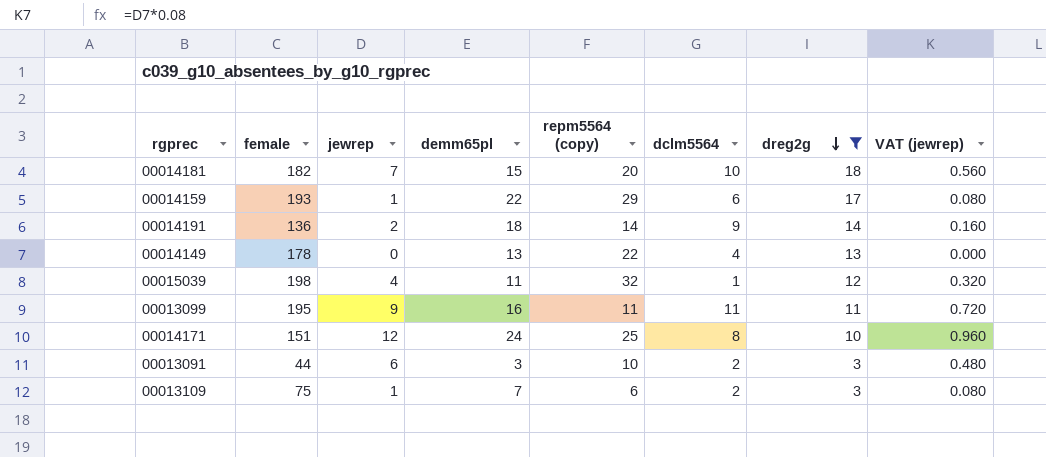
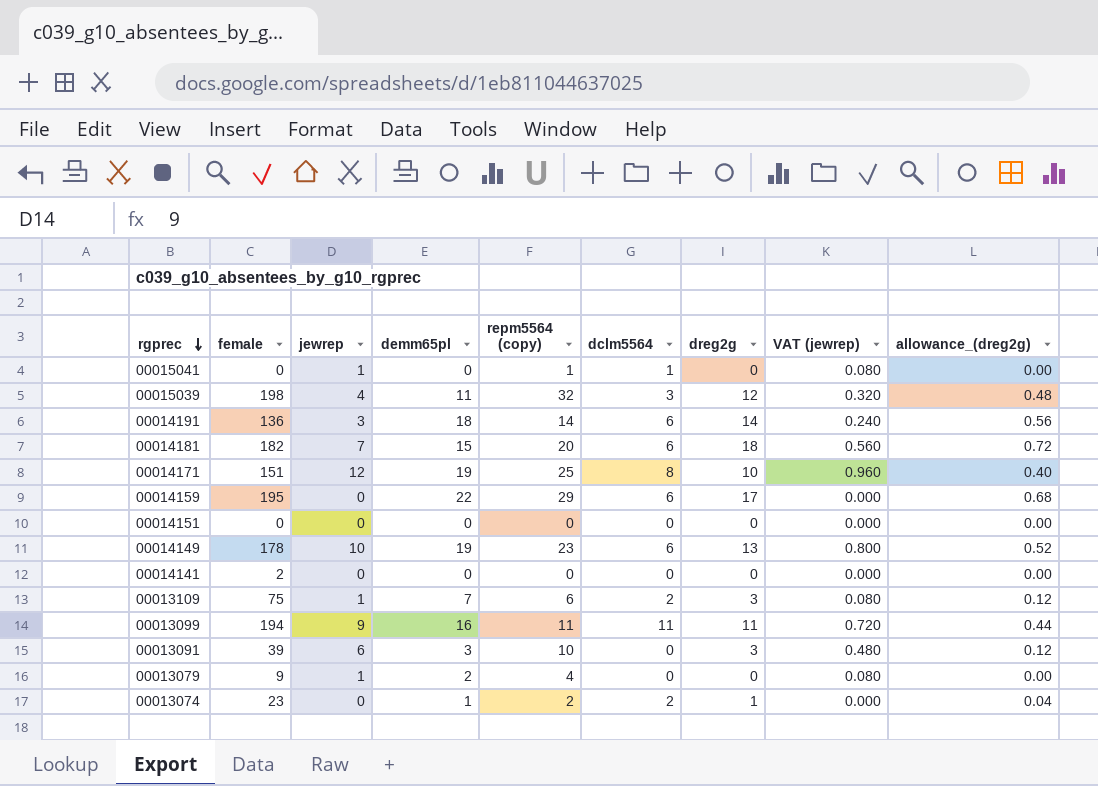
filter: dreg2g >= 3 -> none
row order: dreg2g descending -> rgprec descending
column allowance_(dreg2g) | formula: none -> [dreg2g] * 0.04
00015039 | dclm5564: 1 -> 3
00014191 | jewrep: 2 -> 3
00014191 | dclm5564: 9 -> 6
00014191 | VAT (jewrep): 0.160 -> 0.240
00014181 | dclm5564: 10 -> 6
00014171 | demm65pl: 24 -> 19
00014159 | female: 193 -> 195
00014159 | jewrep: 1 -> 0
00014159 | VAT (jewrep): 0.080 -> 0.000
00014149 | jewrep: 0 -> 10
00014149 | demm65pl: 13 -> 19
00014149 | repm5564 (copy): 22 -> 23
00014149 | dclm5564: 4 -> 6
00014149 | VAT (jewrep): 0.000 -> 0.800
00013099 | female: 195 -> 194
00013091 | female: 44 -> 39
00013091 | dclm5564: 2 -> 0

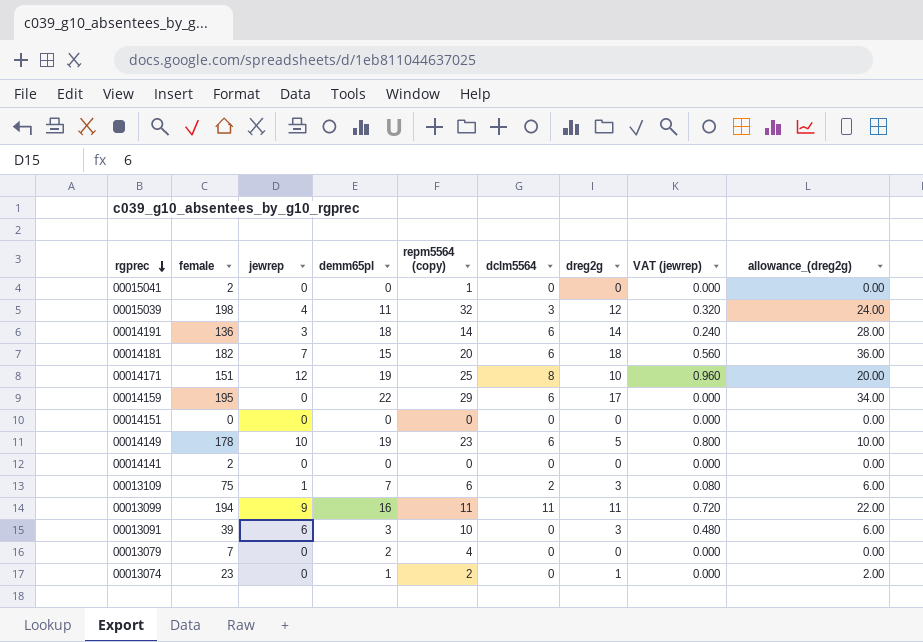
column allowance_(dreg2g) | formula: [dreg2g] * 0.04 -> [dreg2g] * 2
00015041 | female: 0 -> 2
00015041 | jewrep: 1 -> 0
00015041 | dclm5564: 1 -> 0
00015041 | VAT (jewrep): 0.080 -> 0.000
00014149 | dreg2g: 13 -> 5
00013079 | female: 9 -> 7
00013079 | jewrep: 1 -> 0
00013079 | VAT (jewrep): 0.080 -> 0.000
00013074 | dclm5564: 2 -> 0

